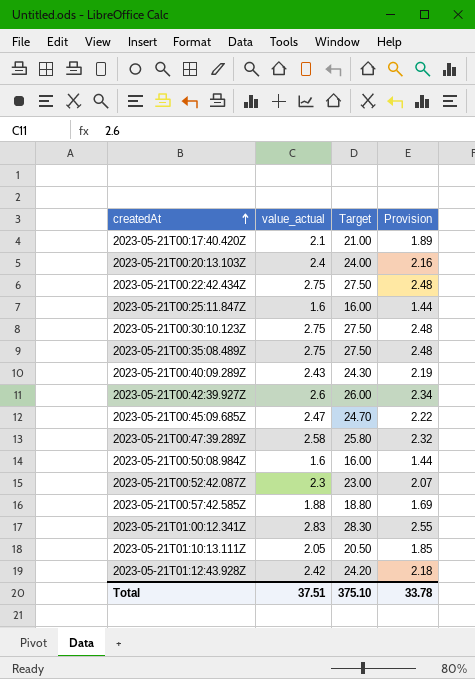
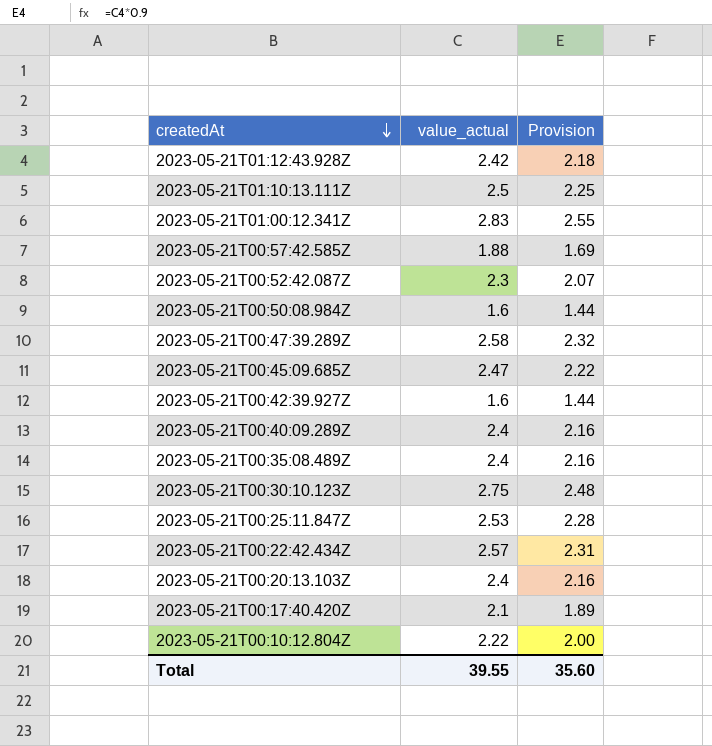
row order: createdAt ascending -> createdAt descending
column Target | formula: [value_actual] * 10 -> none
2023-05-21T01:10:13.111Z | value_actual: 2.05 -> 2.5
2023-05-21T01:10:13.111Z | Provision: 1.85 -> 2.25
2023-05-21T00:42:39.927Z | value_actual: 2.6 -> 1.6
2023-05-21T00:42:39.927Z | Provision: 2.34 -> 1.44
2023-05-21T00:40:09.289Z | value_actual: 2.43 -> 2.4
2023-05-21T00:40:09.289Z | Provision: 2.19 -> 2.16
2023-05-21T00:35:08.489Z | value_actual: 2.75 -> 2.4
2023-05-21T00:35:08.489Z | Provision: 2.48 -> 2.16
2023-05-21T00:25:11.847Z | value_actual: 1.6 -> 2.53
2023-05-21T00:25:11.847Z | Provision: 1.44 -> 2.28
2023-05-21T00:22:42.434Z | value_actual: 2.75 -> 2.57
2023-05-21T00:22:42.434Z | Provision: 2.48 -> 2.31
row 2023-05-21T00:10:12.804Z: none -> 2.22 | 2.00
Total | value_actual: 37.51 -> 39.55
Total | Provision: 33.78 -> 35.60

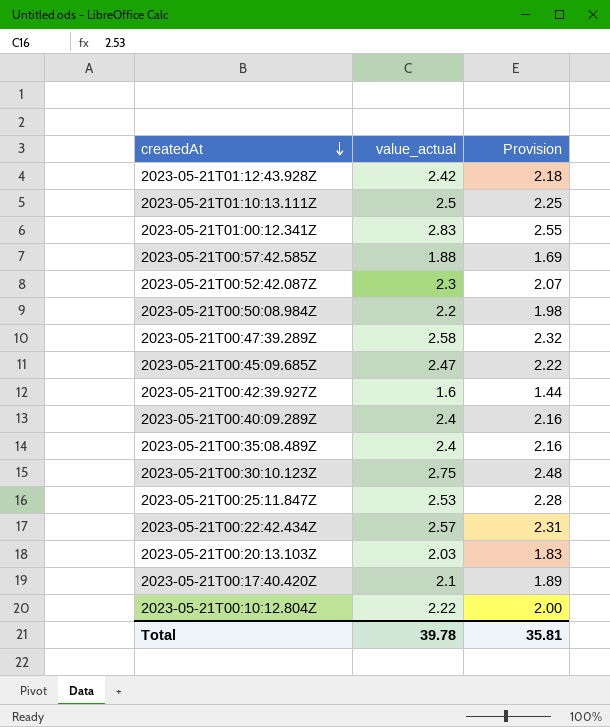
2023-05-21T00:50:08.984Z | value_actual: 1.6 -> 2.2
2023-05-21T00:50:08.984Z | Provision: 1.44 -> 1.98
2023-05-21T00:20:13.103Z | value_actual: 2.4 -> 2.03
2023-05-21T00:20:13.103Z | Provision: 2.16 -> 1.83
Total | value_actual: 39.55 -> 39.78
Total | Provision: 35.60 -> 35.81

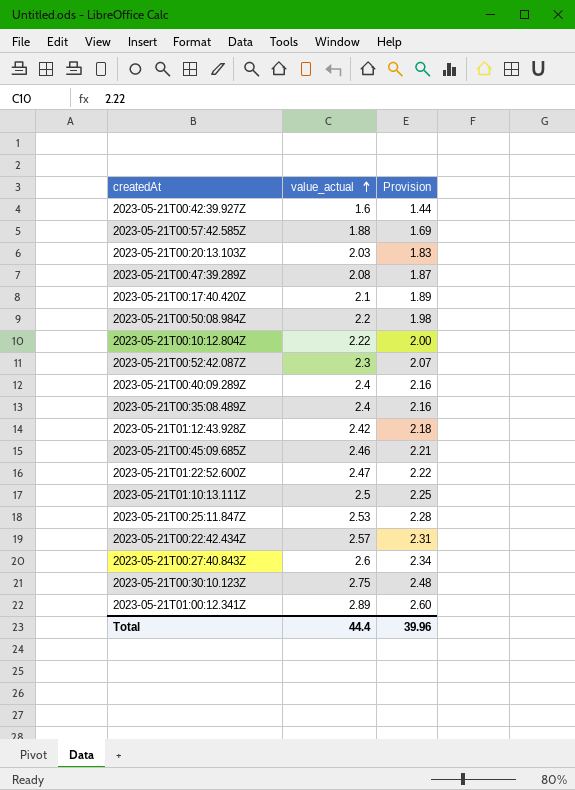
row order: createdAt descending -> value_actual ascending
2023-05-21T00:47:39.289Z | value_actual: 2.58 -> 2.08
2023-05-21T00:47:39.289Z | Provision: 2.32 -> 1.87
2023-05-21T00:45:09.685Z | value_actual: 2.47 -> 2.46
2023-05-21T00:45:09.685Z | Provision: 2.22 -> 2.21
row 2023-05-21T01:22:52.600Z: none -> 2.47 | 2.22
row 2023-05-21T00:27:40.843Z: none -> 2.6 | 2.34
2023-05-21T01:00:12.341Z | value_actual: 2.83 -> 2.89
2023-05-21T01:00:12.341Z | Provision: 2.55 -> 2.60
Total | value_actual: 39.78 -> 44.4
Total | Provision: 35.81 -> 39.96

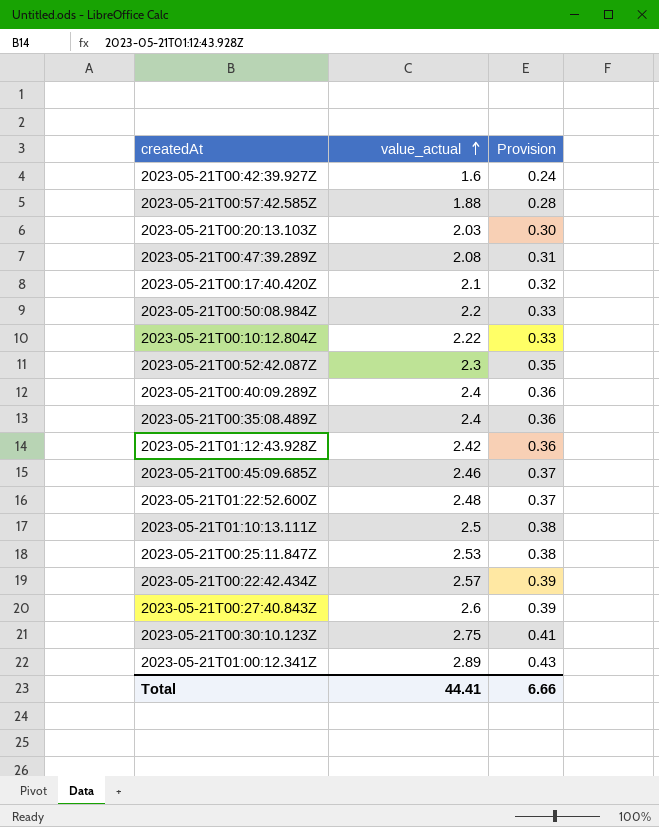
column Provision | formula: [value_actual] * 0.9 -> [value_actual] * 0.15
2023-05-21T01:22:52.600Z | value_actual: 2.47 -> 2.48
Total | value_actual: 44.4 -> 44.41
Total | Provision: 39.96 -> 6.66

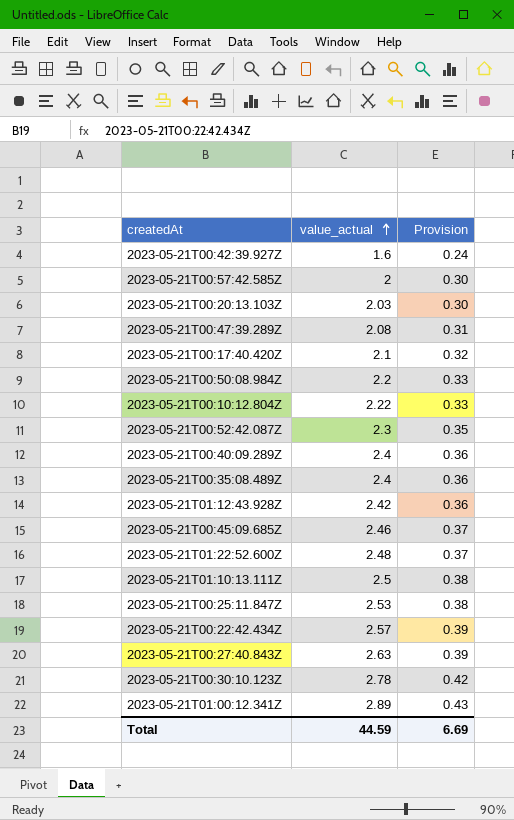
2023-05-21T00:57:42.585Z | value_actual: 1.88 -> 2
2023-05-21T00:57:42.585Z | Provision: 0.28 -> 0.30
2023-05-21T00:27:40.843Z | value_actual: 2.6 -> 2.63
2023-05-21T00:30:10.123Z | value_actual: 2.75 -> 2.78
2023-05-21T00:30:10.123Z | Provision: 0.41 -> 0.42
Total | value_actual: 44.41 -> 44.59
Total | Provision: 6.66 -> 6.69

